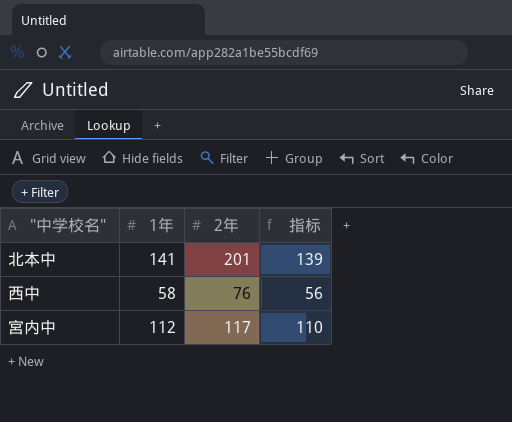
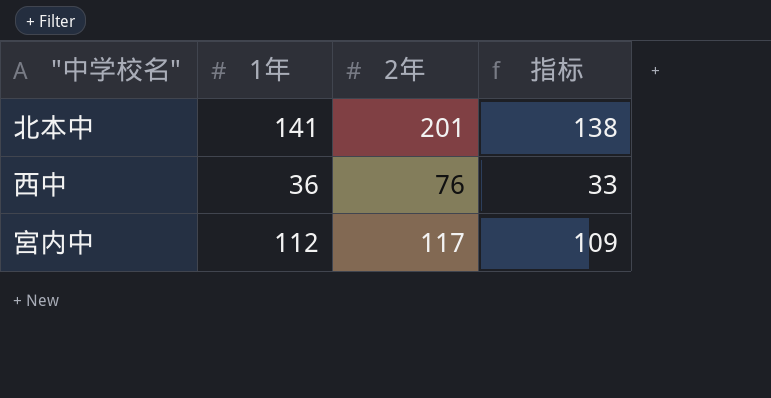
column 指标 | formula: [1年] - 2 -> [1年] - 3
西中 | 1年: 58 -> 36

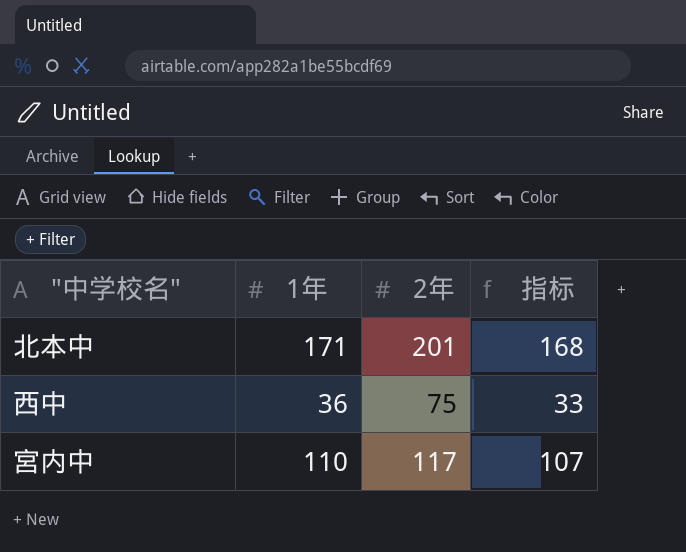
北本中 | 1年: 141 -> 171
北本中 | 指标: 138 -> 168
西中 | 2年: 76 -> 75
宮内中 | 1年: 112 -> 110
宮内中 | 指标: 109 -> 107

